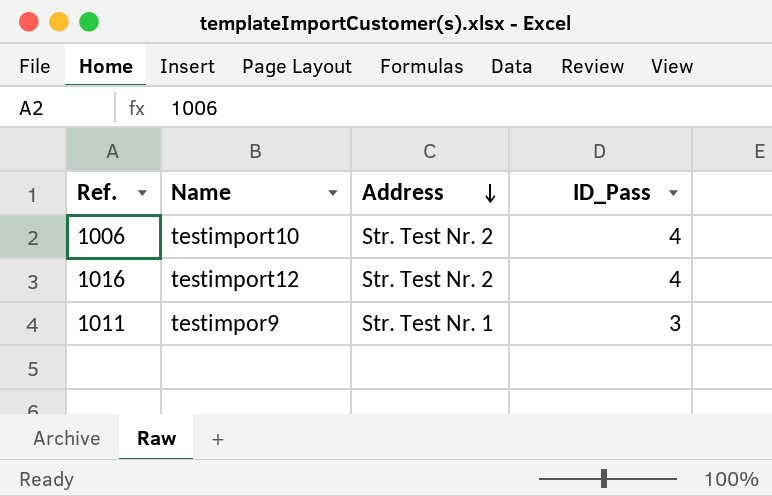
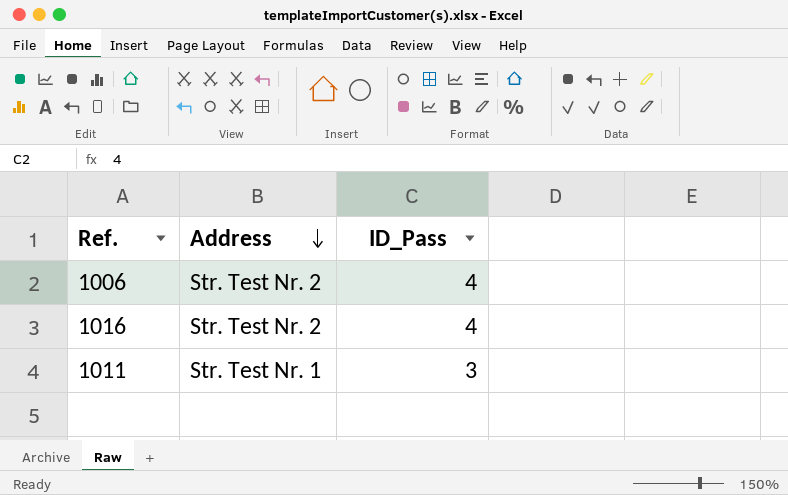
column Name | position: 2 -> none

